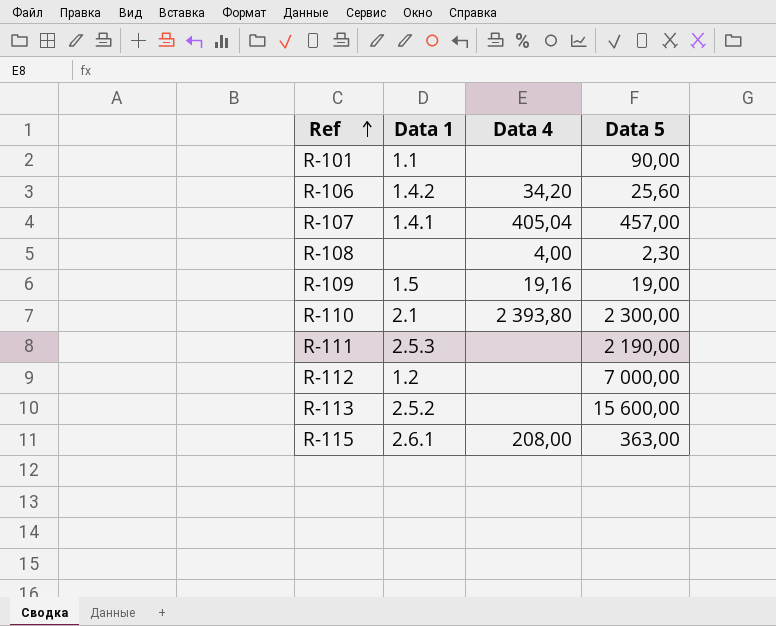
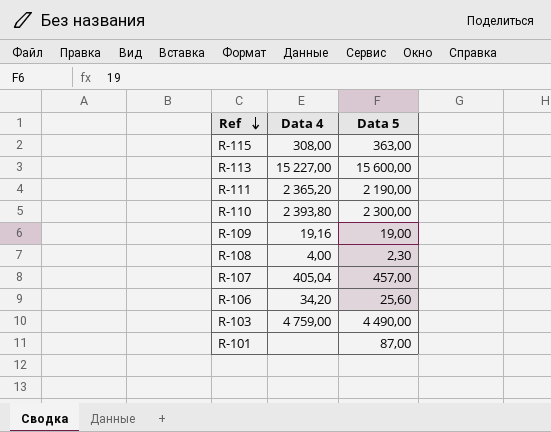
row order: Ref ascending -> Ref descending
column Data 1 | position: 2 -> none
row R-112: 1.2 | none | 7 000,00 -> none
R-115 | Data 4: 208,00 -> 308,00
R-113 | Data 4: none -> 15 227,00
R-111 | Data 4: none -> 2 365,20
row R-103: none -> 4 759,00 | 4 490,00
R-101 | Data 5: 90,00 -> 87,00

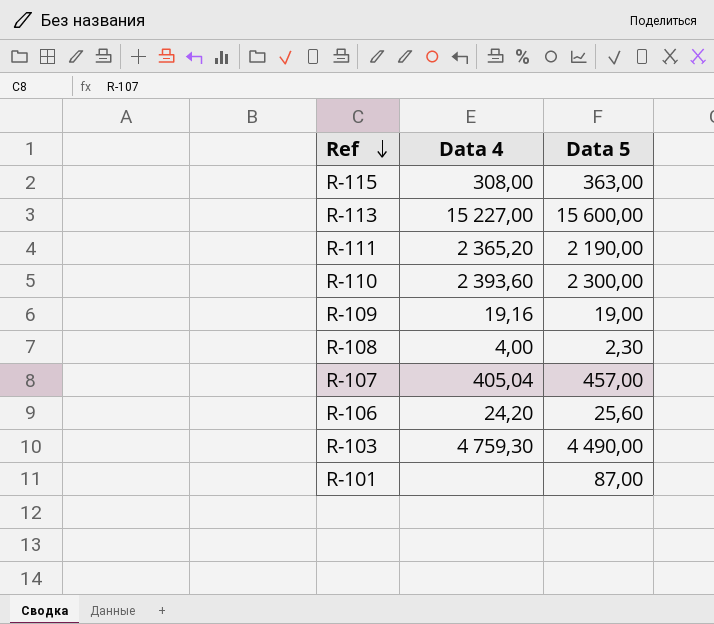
R-110 | Data 4: 2 393,80 -> 2 393,60
R-106 | Data 4: 34,20 -> 24,20
R-103 | Data 4: 4 759,00 -> 4 759,30

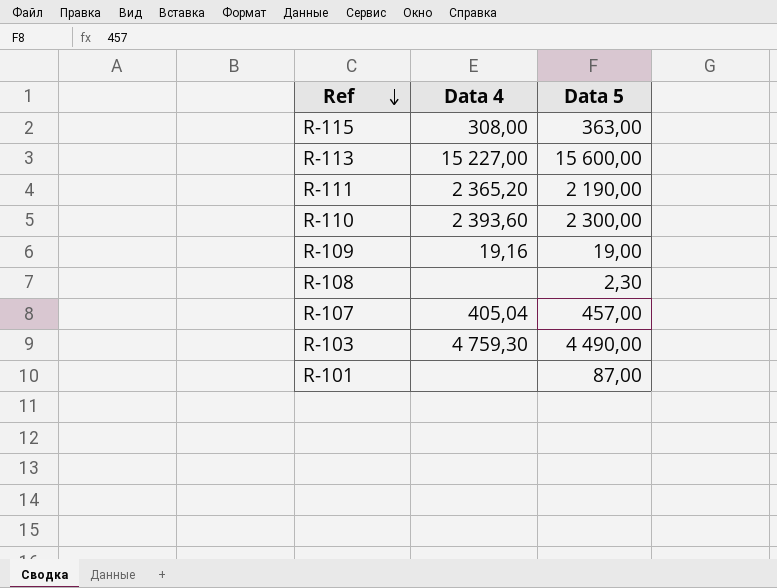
row R-106: 24,20 | 25,60 -> none
R-108 | Data 4: 4,00 -> none

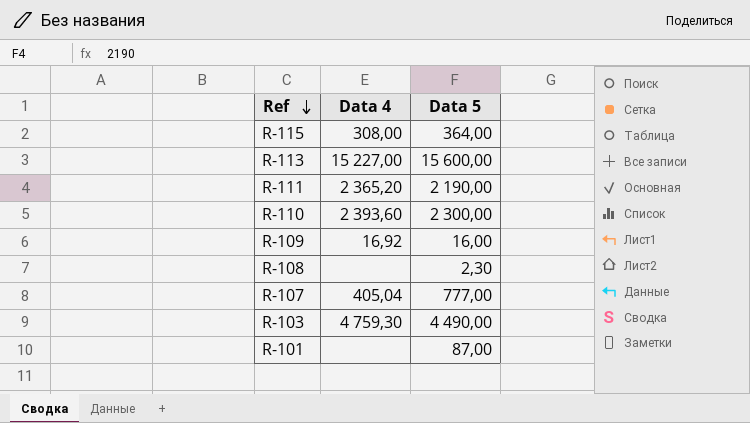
R-115 | Data 5: 363,00 -> 364,00
R-109 | Data 4: 19,16 -> 16,92
R-109 | Data 5: 19,00 -> 16,00
R-107 | Data 5: 457,00 -> 777,00

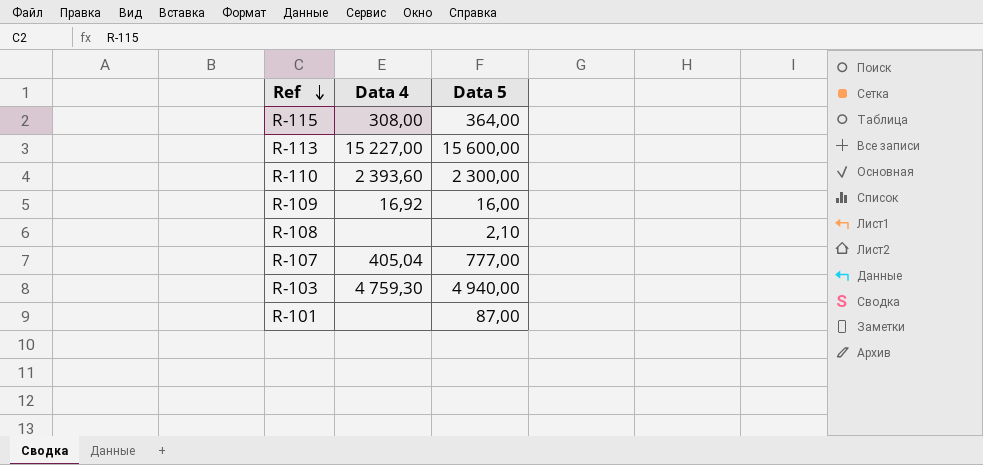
row R-111: 2 365,20 | 2 190,00 -> none
R-108 | Data 5: 2,30 -> 2,10
R-103 | Data 5: 4 490,00 -> 4 940,00

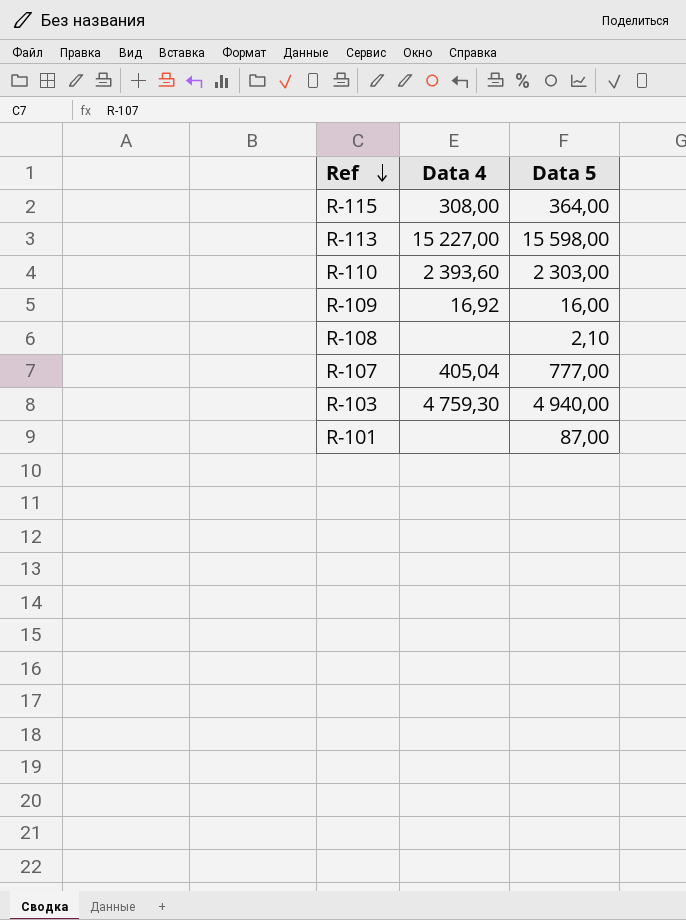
R-113 | Data 5: 15 600,00 -> 15 598,00
R-110 | Data 5: 2 300,00 -> 2 303,00

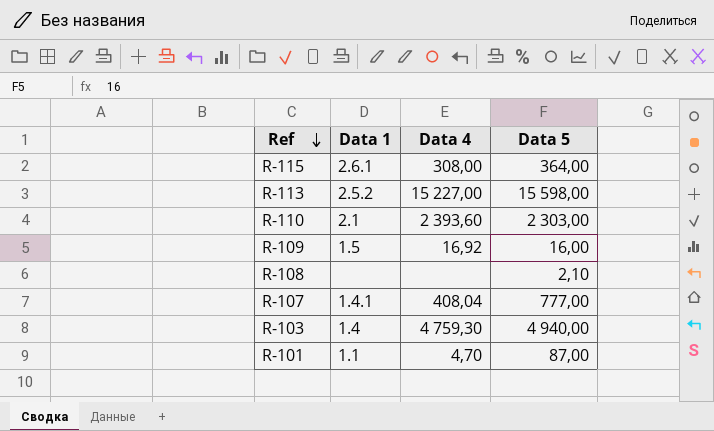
column Data 1 | position: none -> 2
R-107 | Data 4: 405,04 -> 408,04
R-101 | Data 4: none -> 4,70

